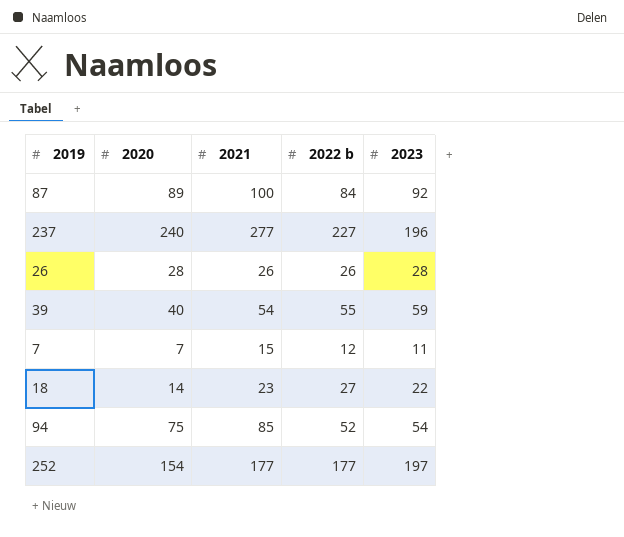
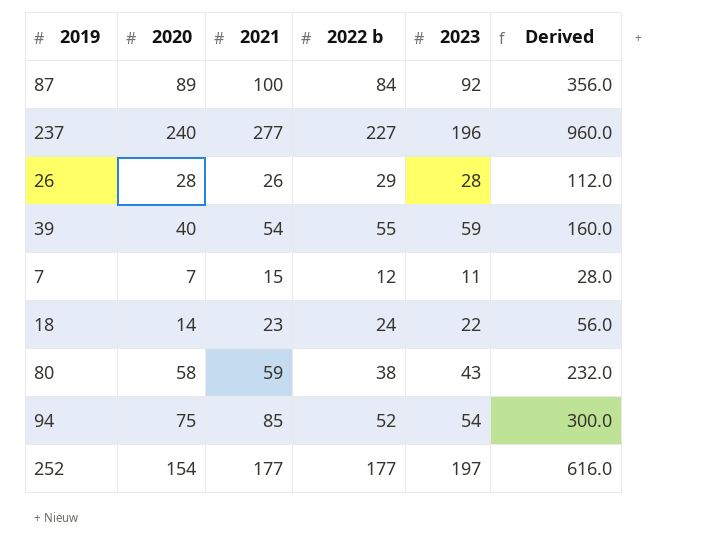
column Derived | formula: none -> [2020] * 4
26 | 2022 b: 26 -> 29
18 | 2022 b: 27 -> 24
row 80: none -> 58 | 59 | 38 | 43 | 232.0

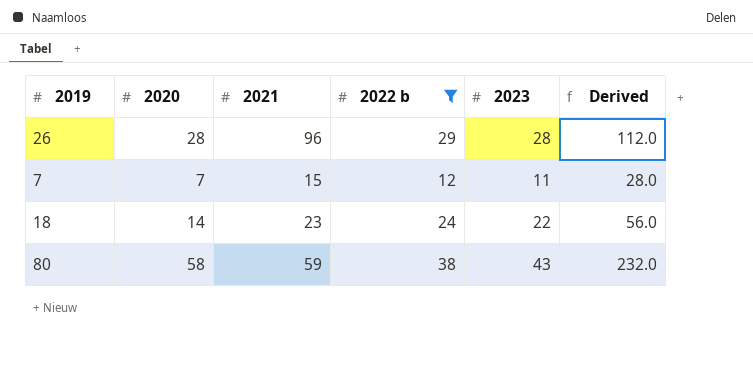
filter: none -> 2022 b <= 38
26 | 2021: 26 -> 96

